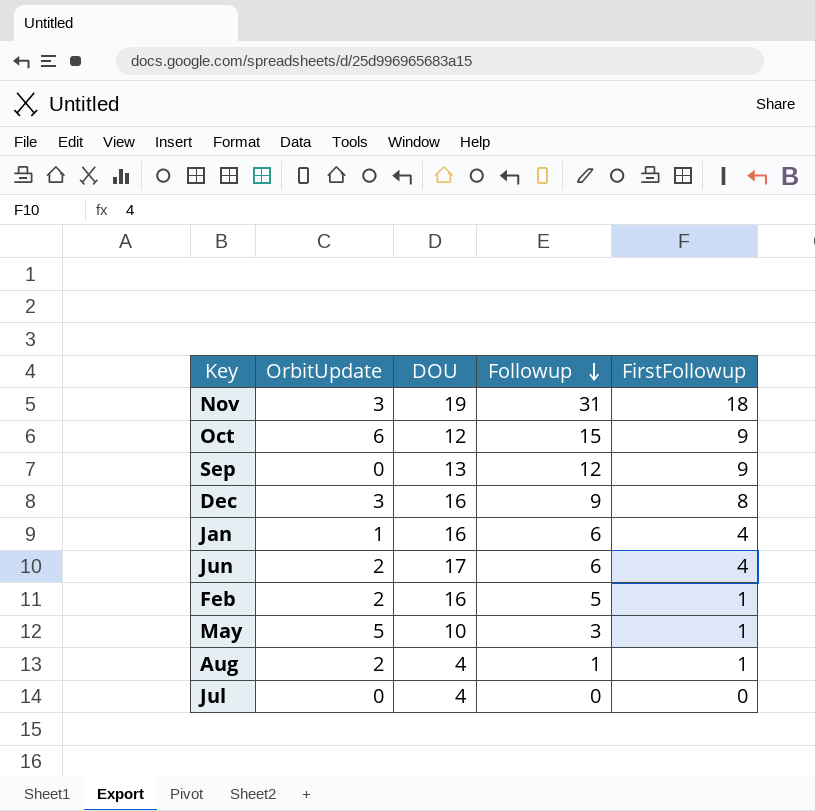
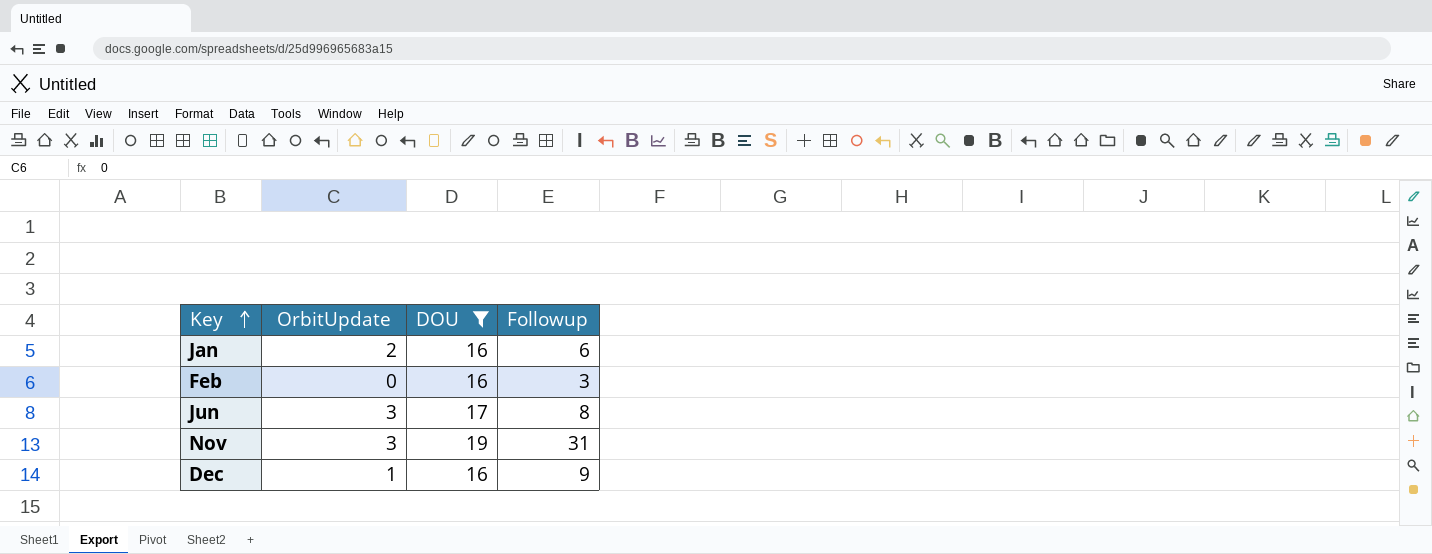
filter: none -> DOU >= 16
row order: Followup descending -> Key ascending
column FirstFollowup | position: 5 -> none
Jan | OrbitUpdate: 1 -> 2
Feb | OrbitUpdate: 2 -> 0
Feb | Followup: 5 -> 3
Jun | OrbitUpdate: 2 -> 3
Jun | Followup: 6 -> 8
Dec | OrbitUpdate: 3 -> 1

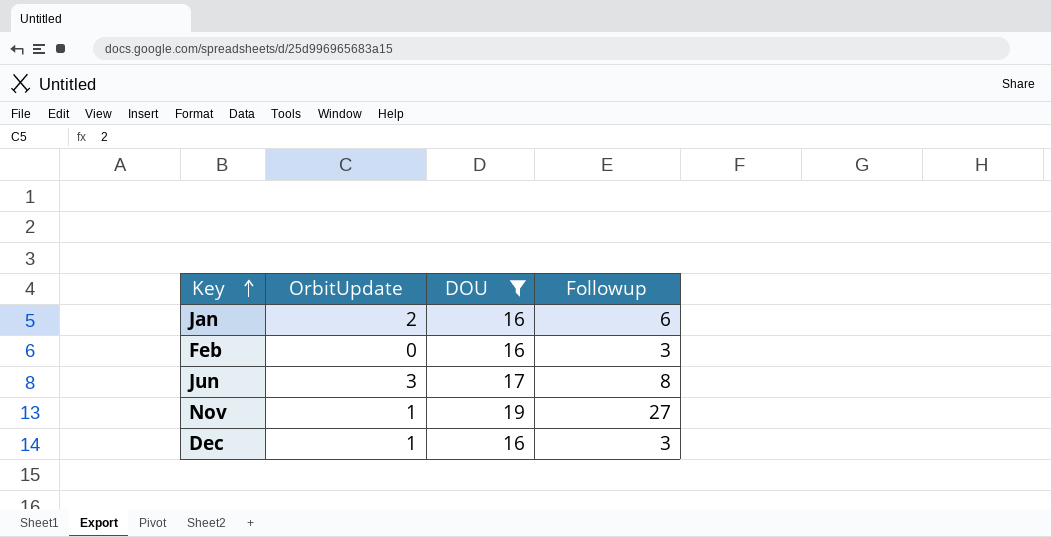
Nov | OrbitUpdate: 3 -> 1
Nov | Followup: 31 -> 27
Dec | Followup: 9 -> 3

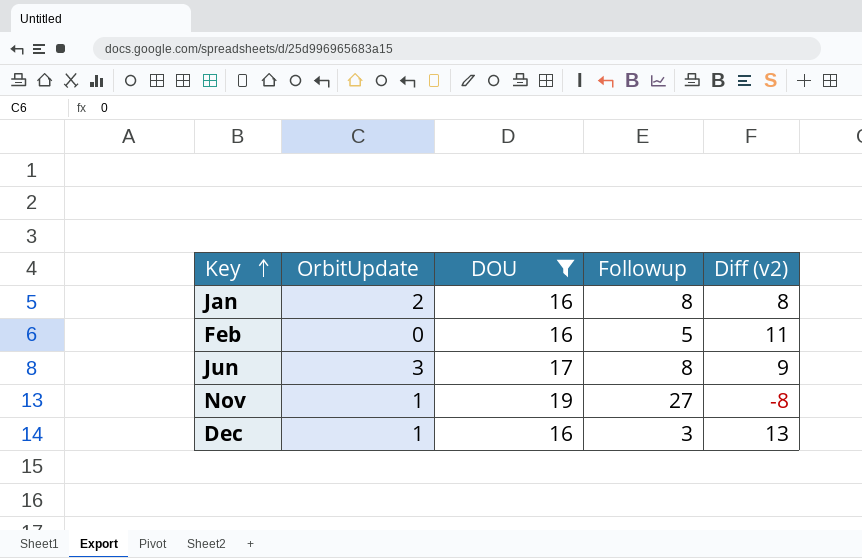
column Diff (v2) | formula: none -> [DOU] - [Followup]
Jan | Followup: 6 -> 8
Feb | Followup: 3 -> 5

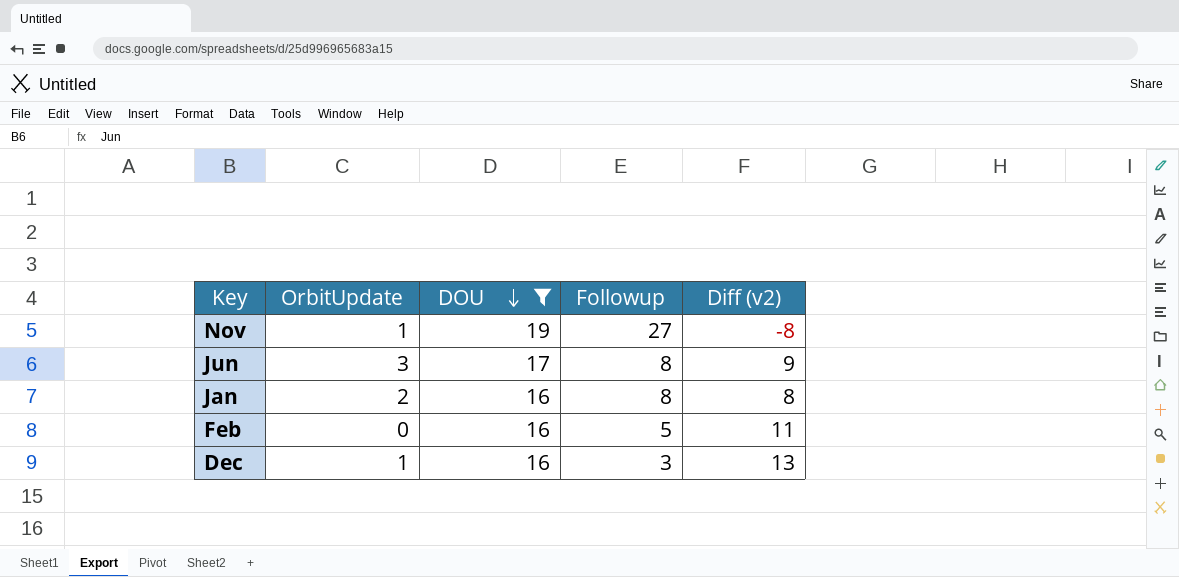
row order: Key ascending -> DOU descending

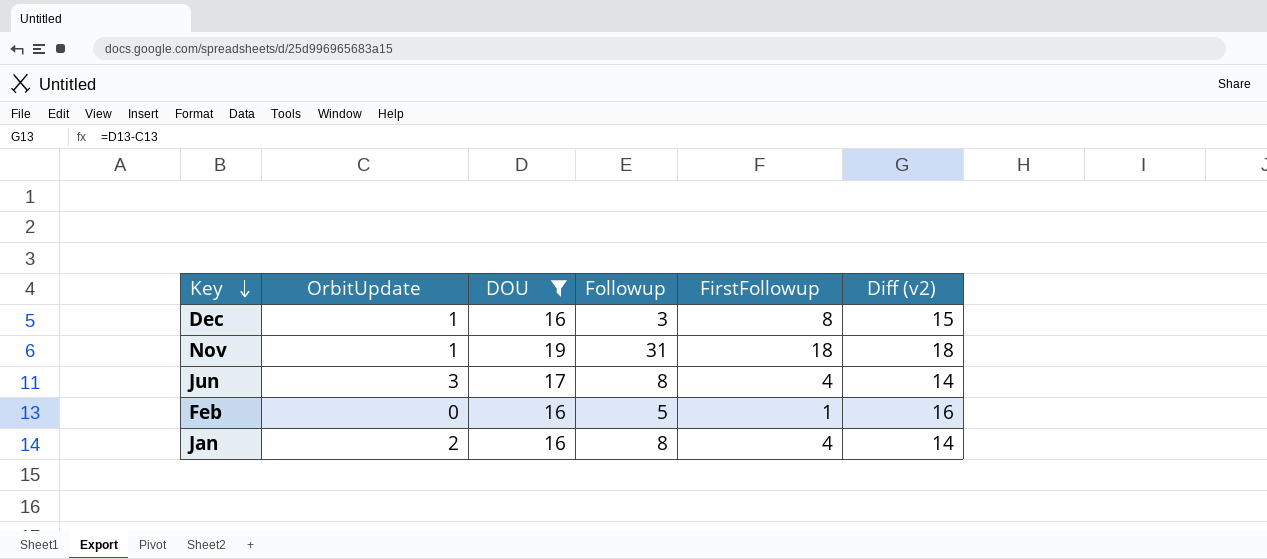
row order: DOU descending -> Key descending
column FirstFollowup | position: none -> 5
column Diff (v2) | formula: [DOU] - [Followup] -> [DOU] - [OrbitUpdate]
Nov | Followup: 27 -> 31

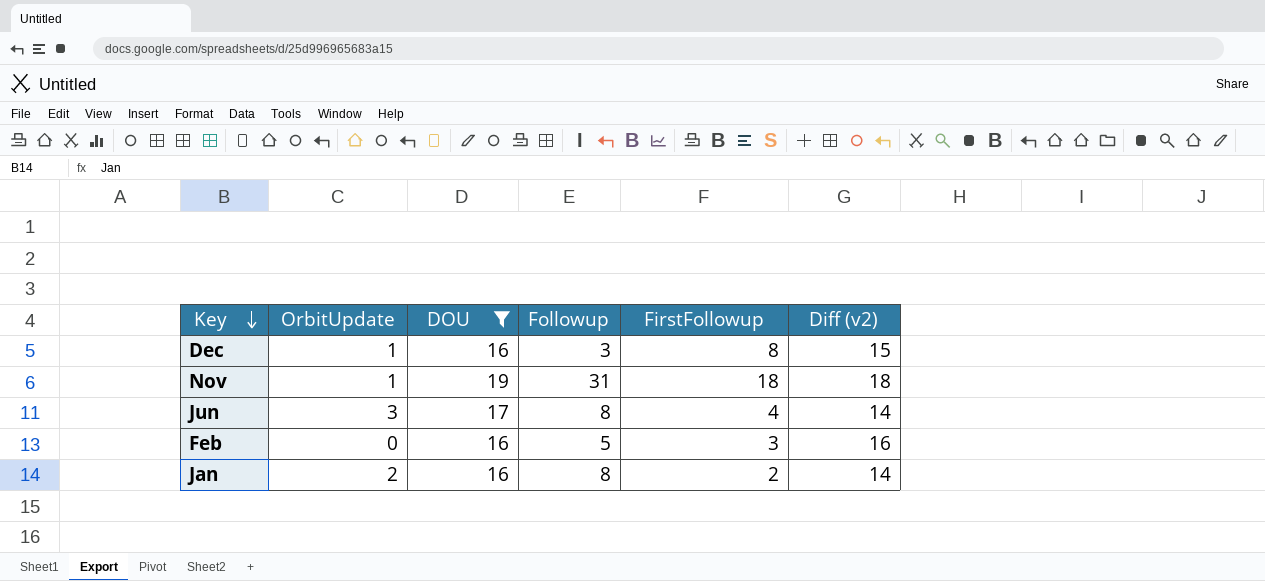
Feb | FirstFollowup: 1 -> 3
Jan | FirstFollowup: 4 -> 2

